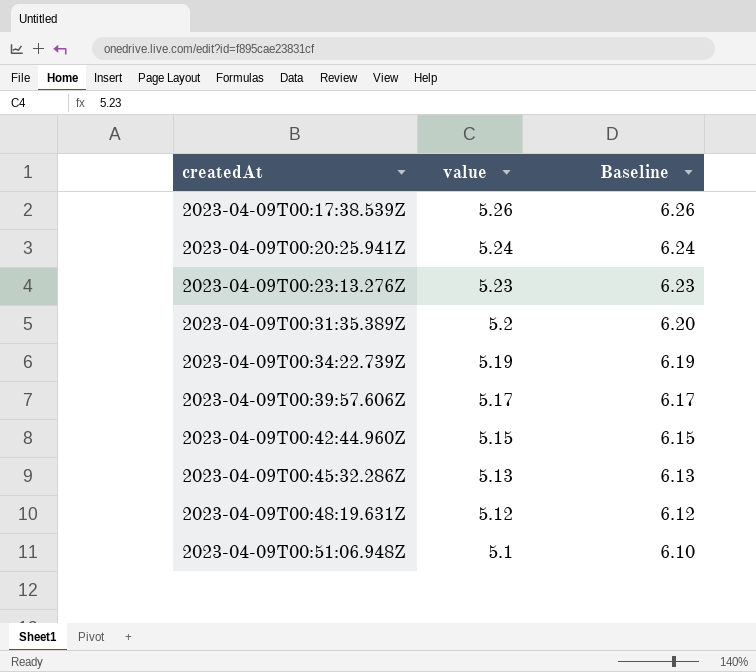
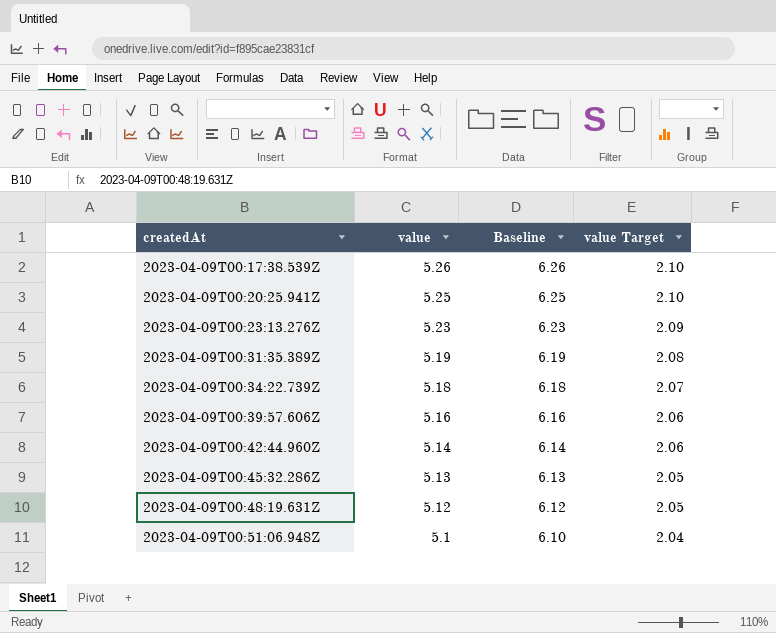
column value Target | formula: none -> [value] * 0.4
2023-04-09T00:20:25.941Z | value: 5.24 -> 5.25
2023-04-09T00:20:25.941Z | Baseline: 6.24 -> 6.25
2023-04-09T00:31:35.389Z | value: 5.2 -> 5.19
2023-04-09T00:31:35.389Z | Baseline: 6.20 -> 6.19
2023-04-09T00:34:22.739Z | value: 5.19 -> 5.18
2023-04-09T00:34:22.739Z | Baseline: 6.19 -> 6.18
2023-04-09T00:39:57.606Z | value: 5.17 -> 5.16
2023-04-09T00:39:57.606Z | Baseline: 6.17 -> 6.16
2023-04-09T00:42:44.960Z | value: 5.15 -> 5.14
2023-04-09T00:42:44.960Z | Baseline: 6.15 -> 6.14

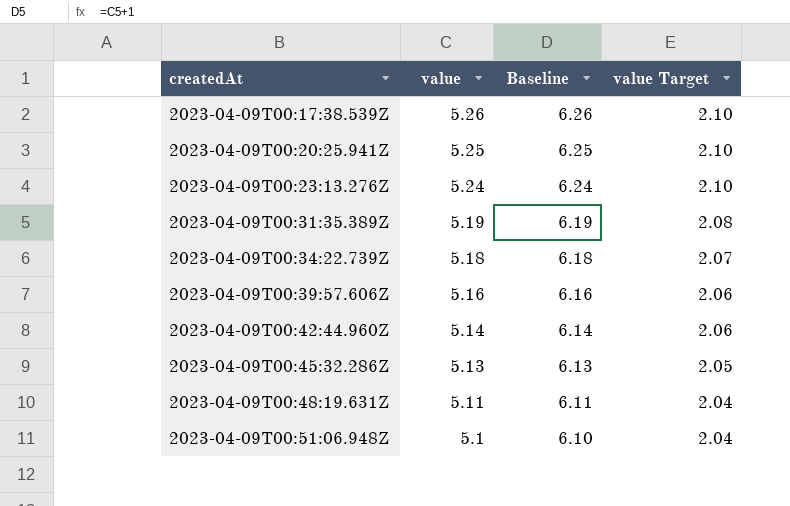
2023-04-09T00:23:13.276Z | value: 5.23 -> 5.24
2023-04-09T00:23:13.276Z | Baseline: 6.23 -> 6.24
2023-04-09T00:23:13.276Z | value Target: 2.09 -> 2.10
2023-04-09T00:48:19.631Z | value: 5.12 -> 5.11
2023-04-09T00:48:19.631Z | Baseline: 6.12 -> 6.11
2023-04-09T00:48:19.631Z | value Target: 2.05 -> 2.04

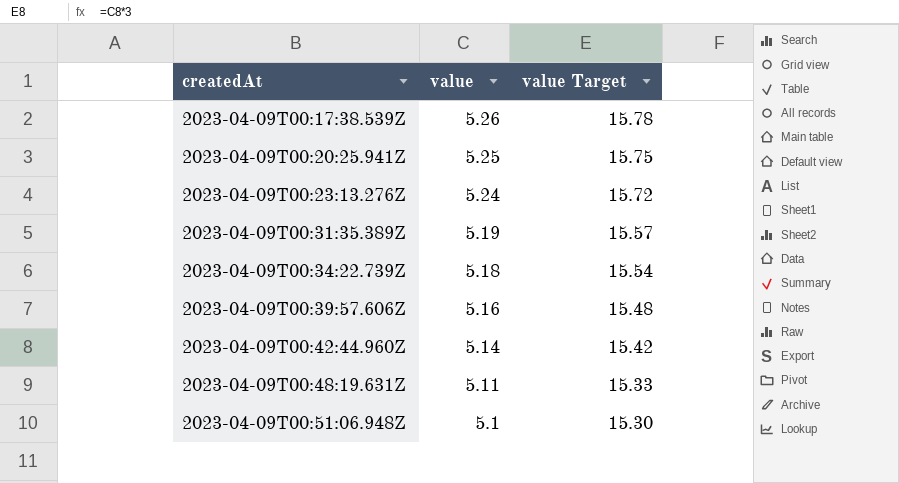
column Baseline | formula: [value] + 1 -> none
column value Target | formula: [value] * 0.4 -> [value] * 3
row 2023-04-09T00:45:32.286Z: 5.13 | 6.13 | 2.05 -> none

